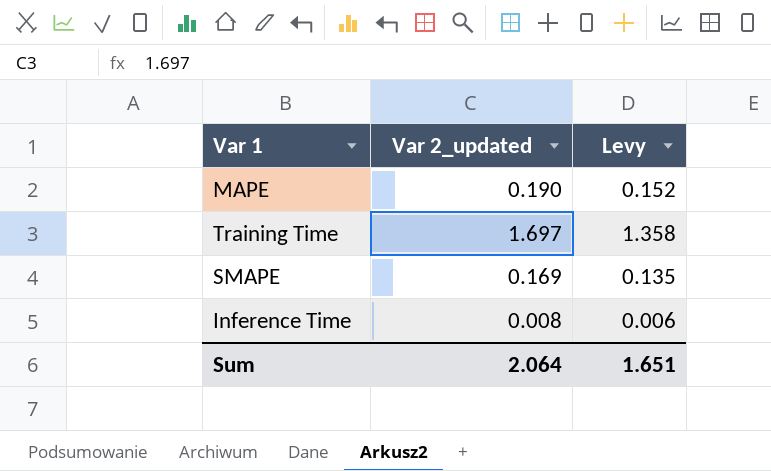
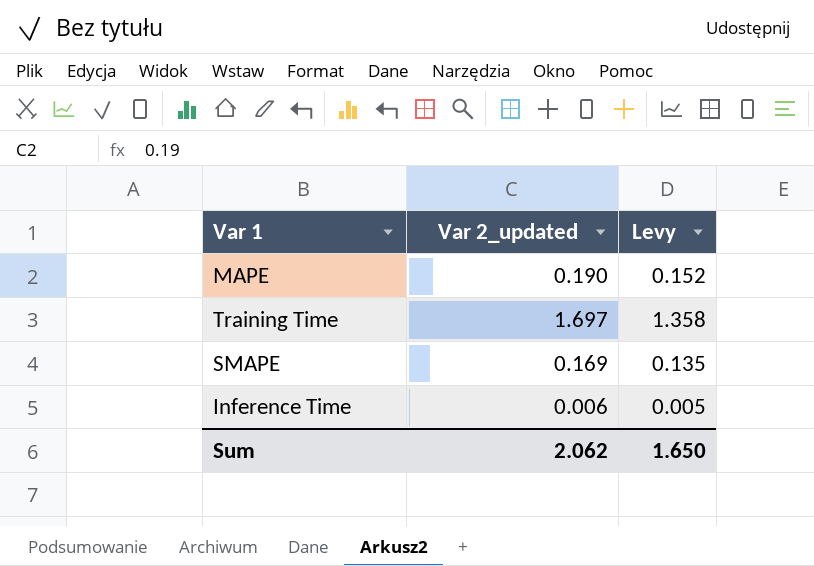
Inference Time | Var 2_updated: 0.008 -> 0.006
Inference Time | Levy: 0.006 -> 0.005
Sum | Var 2_updated: 2.064 -> 2.062
Sum | Levy: 1.651 -> 1.650

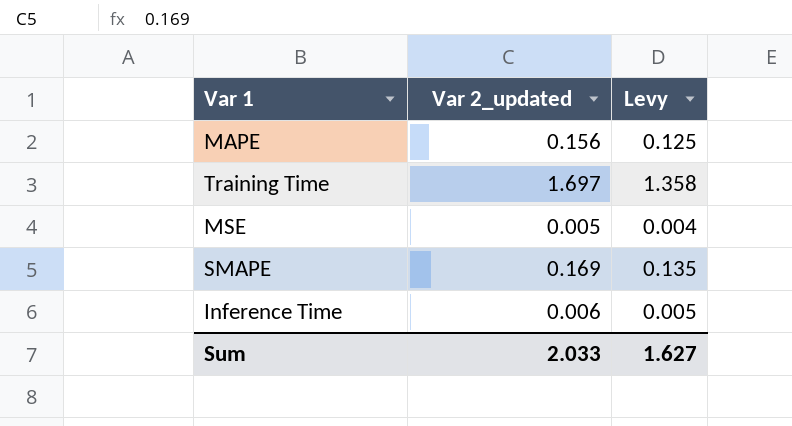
MAPE | Var 2_updated: 0.190 -> 0.156
MAPE | Levy: 0.152 -> 0.125
row MSE: none -> 0.005 | 0.004
Sum | Var 2_updated: 2.062 -> 2.033
Sum | Levy: 1.650 -> 1.627

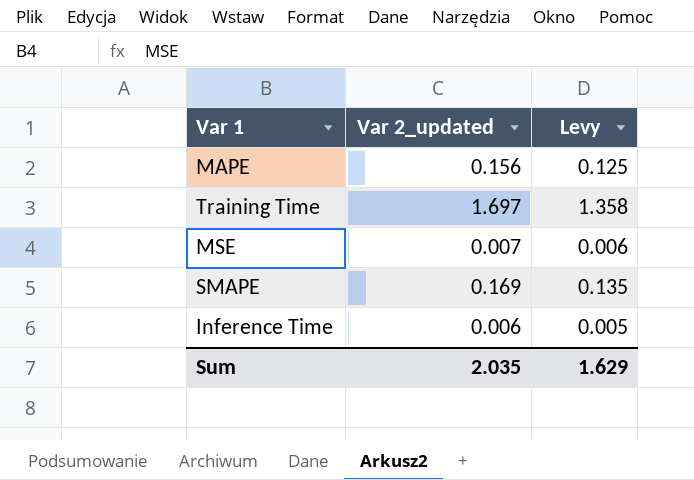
MSE | Var 2_updated: 0.005 -> 0.007
MSE | Levy: 0.004 -> 0.006
Sum | Var 2_updated: 2.033 -> 2.035
Sum | Levy: 1.627 -> 1.629

